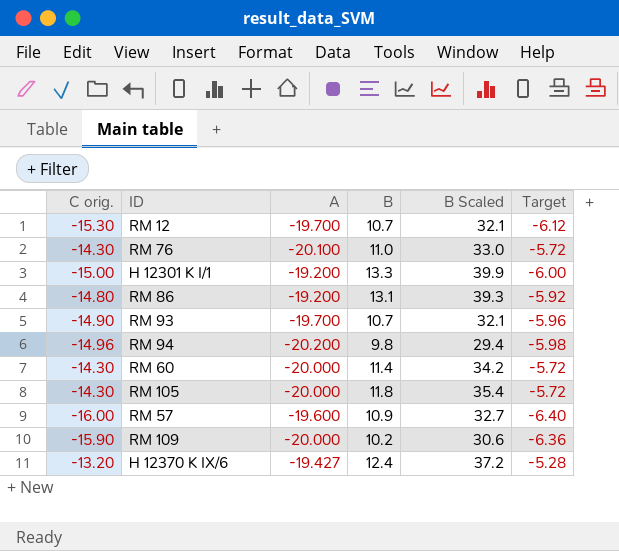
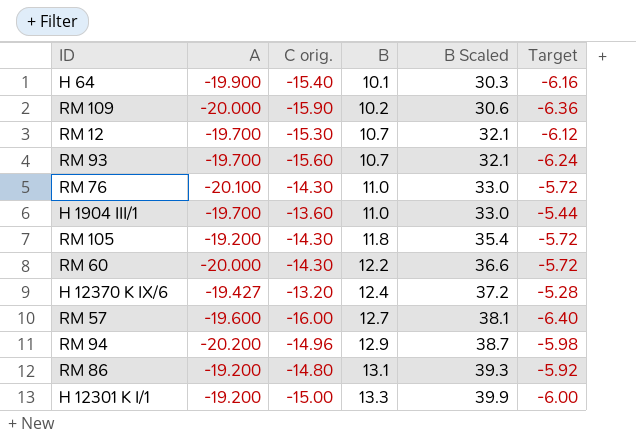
row order: none -> B ascending
column C orig. | position: 1 -> 3
row H 64: none -> -19.900 | -15.40 | 10.1 | 30.3 | -6.16
RM 93 | C orig.: -14.90 -> -15.60
RM 93 | Target: -5.96 -> -6.24
row H 1904 III/1: none -> -19.700 | -13.60 | 11.0 | 33.0 | -5.44
RM 105 | A: -20.000 -> -19.200
RM 60 | B: 11.4 -> 12.2
RM 60 | B Scaled: 34.2 -> 36.6
RM 57 | B: 10.9 -> 12.7
RM 57 | B Scaled: 32.7 -> 38.1
RM 94 | B: 9.8 -> 12.9
RM 94 | B Scaled: 29.4 -> 38.7

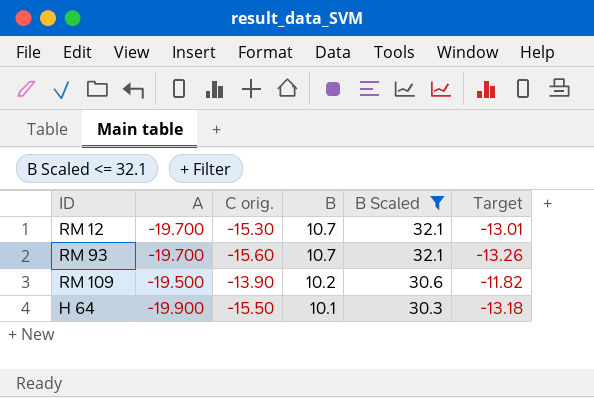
filter: none -> B Scaled <= 32.1
row order: B ascending -> B descending
column Target | formula: [C orig.] * 0.4 -> [C orig.] * 0.85
RM 109 | A: -20.000 -> -19.500
RM 109 | C orig.: -15.90 -> -13.90
H 64 | C orig.: -15.40 -> -15.50

